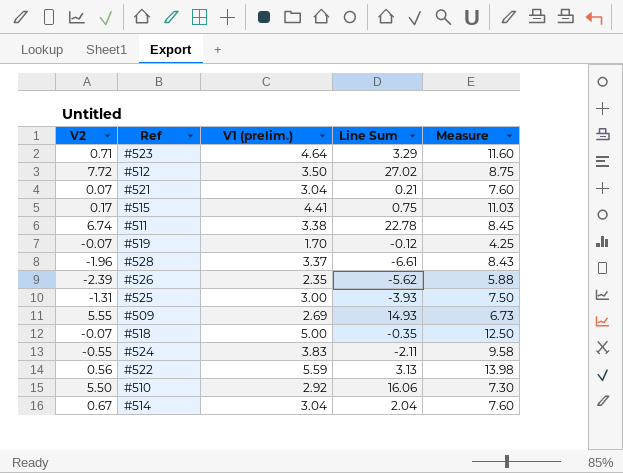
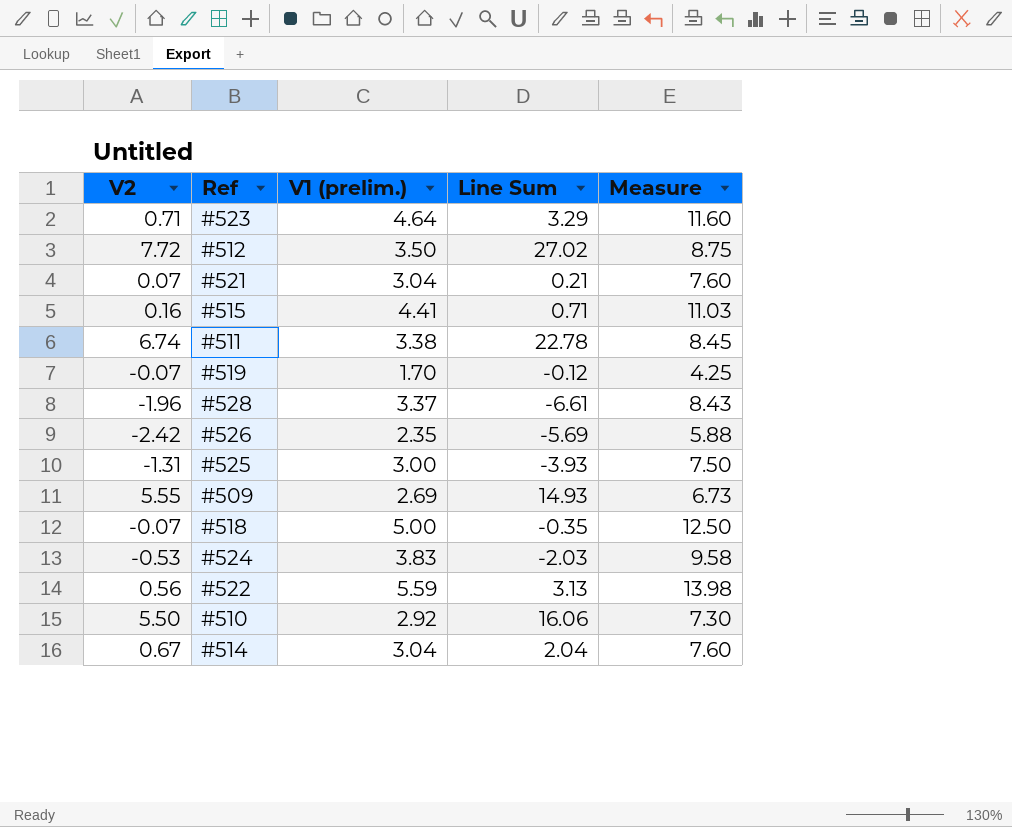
#515 | V2: 0.17 -> 0.16
#515 | Line Sum: 0.75 -> 0.71
#526 | V2: -2.39 -> -2.42
#526 | Line Sum: -5.62 -> -5.69
#524 | V2: -0.55 -> -0.53
#524 | Line Sum: -2.11 -> -2.03

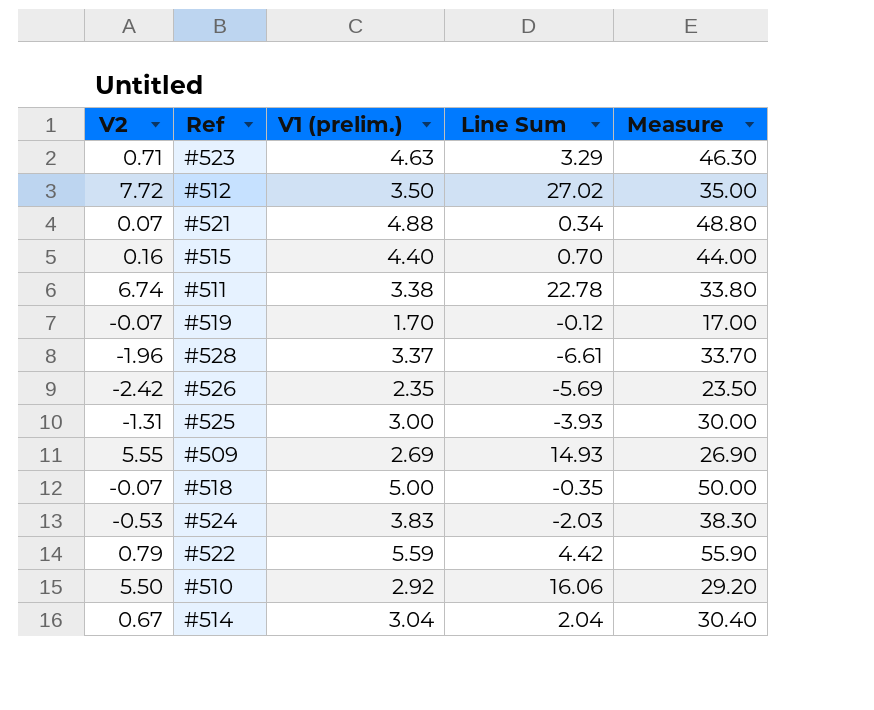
column Measure | formula: [V1 (prelim.)] * 2.5 -> [V1 (prelim.)] * 10
#523 | V1 (prelim.): 4.64 -> 4.63
#521 | V1 (prelim.): 3.04 -> 4.88
#521 | Line Sum: 0.21 -> 0.34
#515 | V1 (prelim.): 4.41 -> 4.40
#515 | Line Sum: 0.71 -> 0.70
#522 | V2: 0.56 -> 0.79
#522 | Line Sum: 3.13 -> 4.42

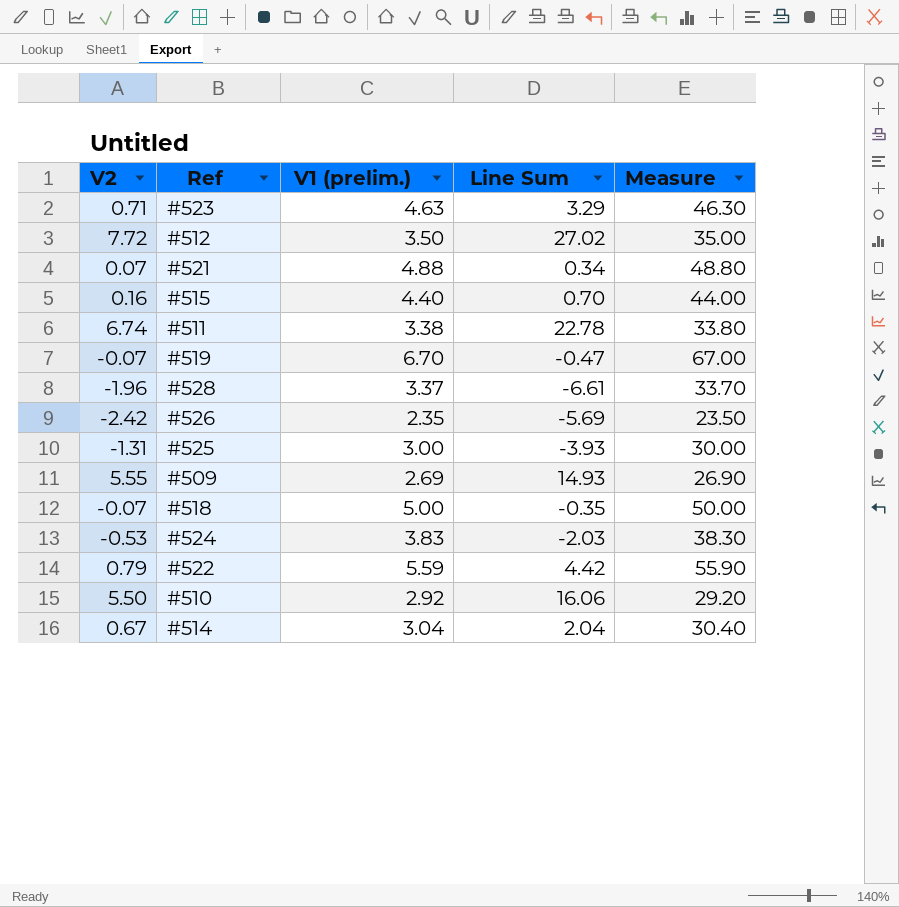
#519 | V1 (prelim.): 1.70 -> 6.70
#519 | Line Sum: -0.12 -> -0.47
#519 | Measure: 17.00 -> 67.00

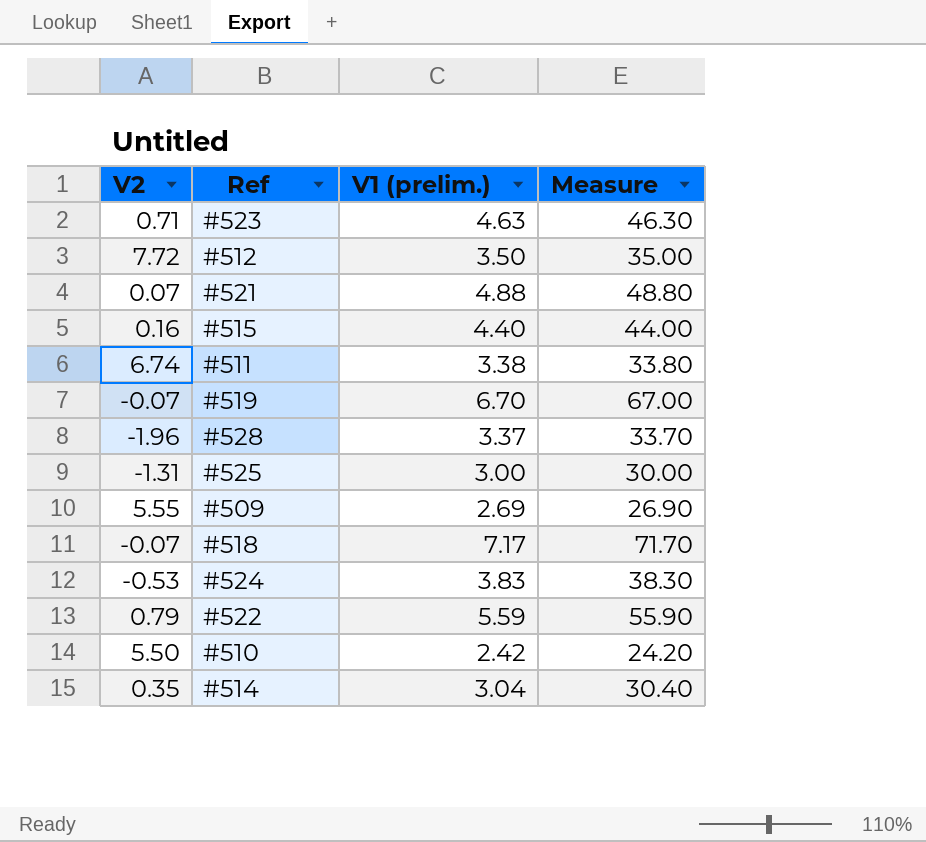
column Line Sum | formula: [V2] * [V1 (prelim.)] -> none
row #526: -2.42 | 2.35 | -5.69 | 23.50 -> none
#518 | V1 (prelim.): 5.00 -> 7.17
#518 | Measure: 50.00 -> 71.70
#510 | V1 (prelim.): 2.92 -> 2.42
#510 | Measure: 29.20 -> 24.20
#514 | V2: 0.67 -> 0.35

